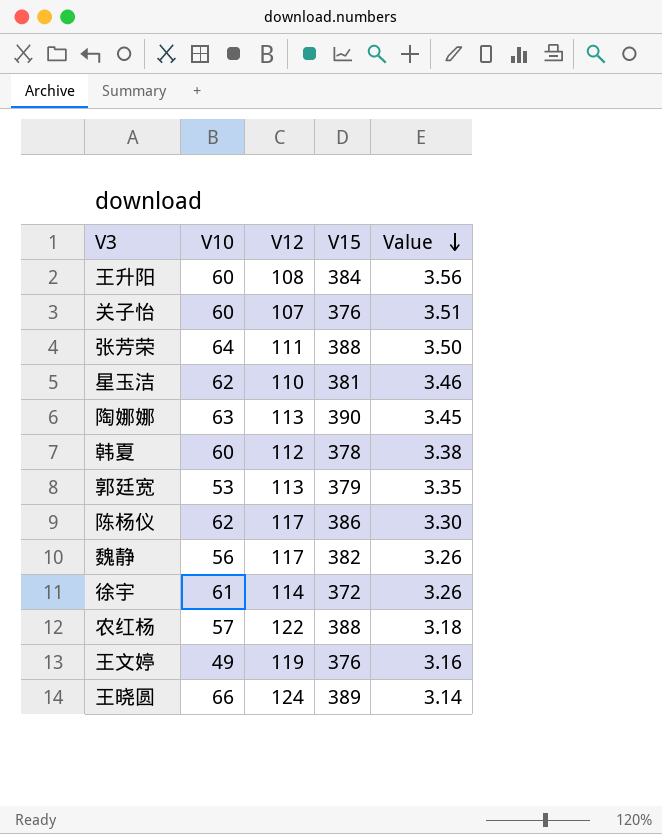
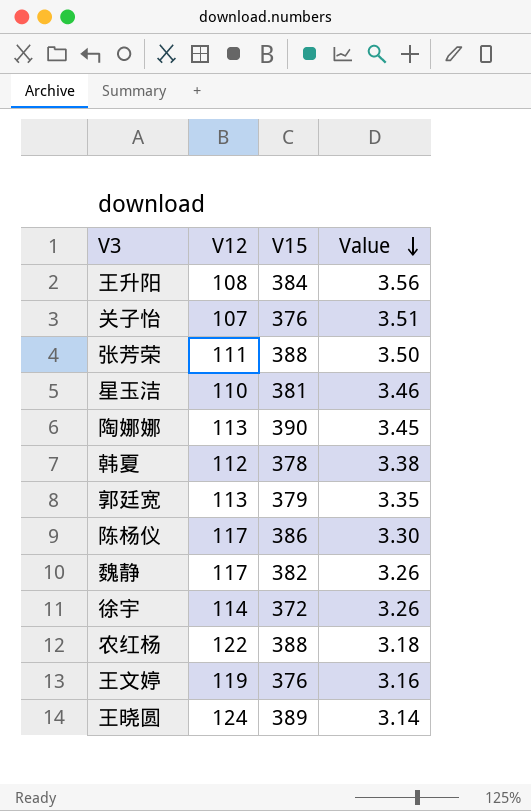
column V10 | position: 2 -> none

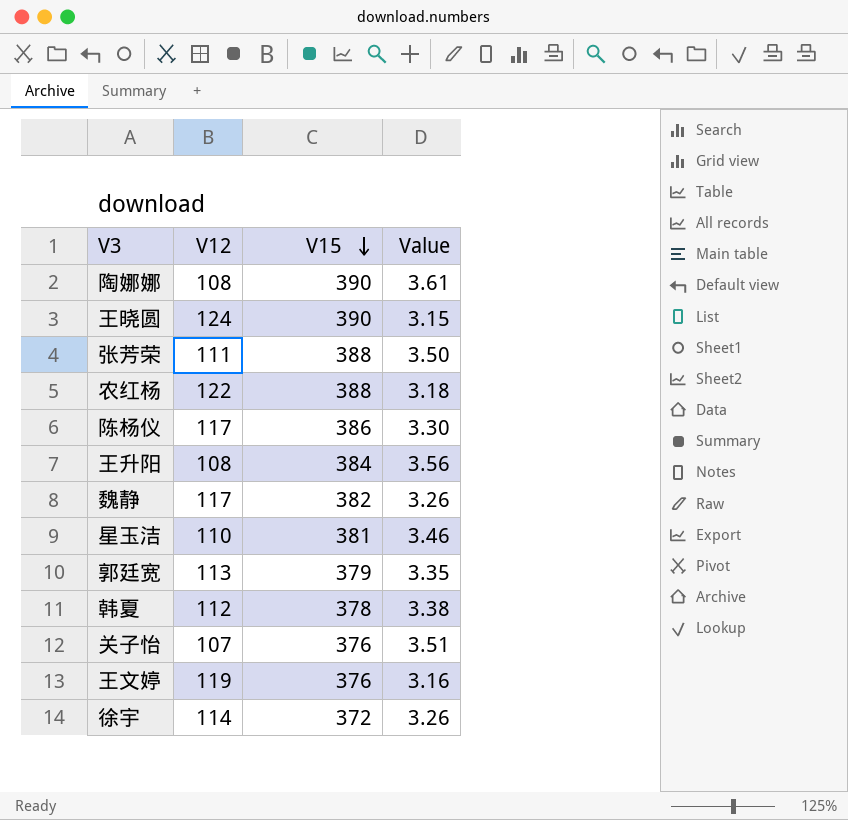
row order: Value descending -> V15 descending
陶娜娜 | V12: 113 -> 108
陶娜娜 | Value: 3.45 -> 3.61
王晓圆 | V15: 389 -> 390
王晓圆 | Value: 3.14 -> 3.15

